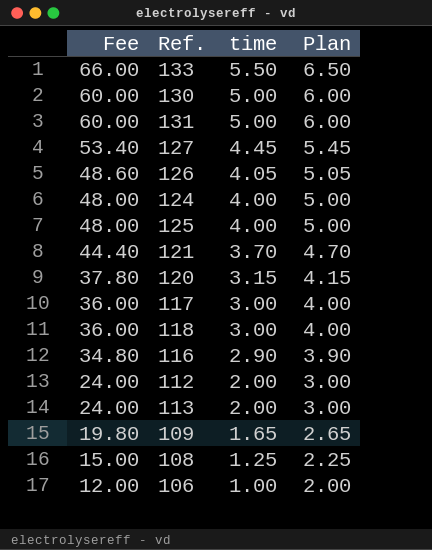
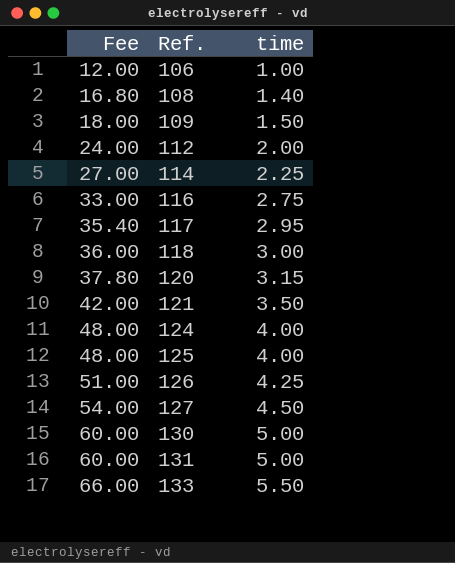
row order: Fee descending -> Fee ascending
column Plan | formula: [time] + 1 -> none
row 113: 24.00 | 2.00 | 3.00 -> none
108 | Fee: 15.00 -> 16.80
108 | time: 1.25 -> 1.40
109 | Fee: 19.80 -> 18.00
109 | time: 1.65 -> 1.50
row 114: none -> 27.00 | 2.25
116 | Fee: 34.80 -> 33.00
116 | time: 2.90 -> 2.75
117 | Fee: 36.00 -> 35.40
117 | time: 3.00 -> 2.95
121 | Fee: 44.40 -> 42.00
121 | time: 3.70 -> 3.50
126 | Fee: 48.60 -> 51.00
126 | time: 4.05 -> 4.25
127 | Fee: 53.40 -> 54.00
127 | time: 4.45 -> 4.50

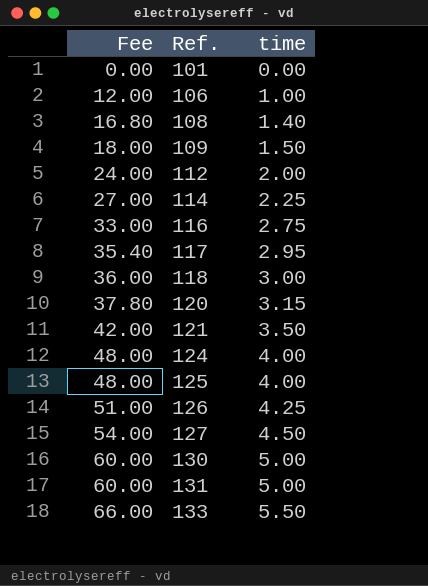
row 101: none -> 0.00 | 0.00

